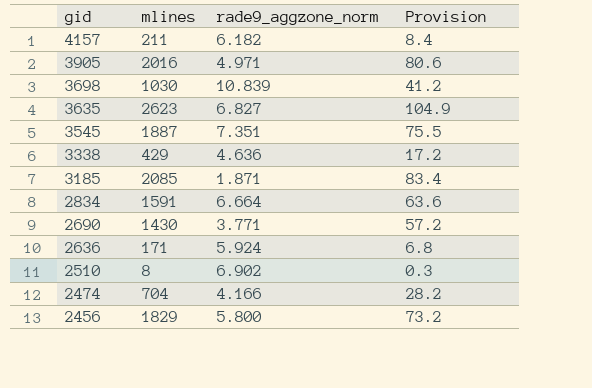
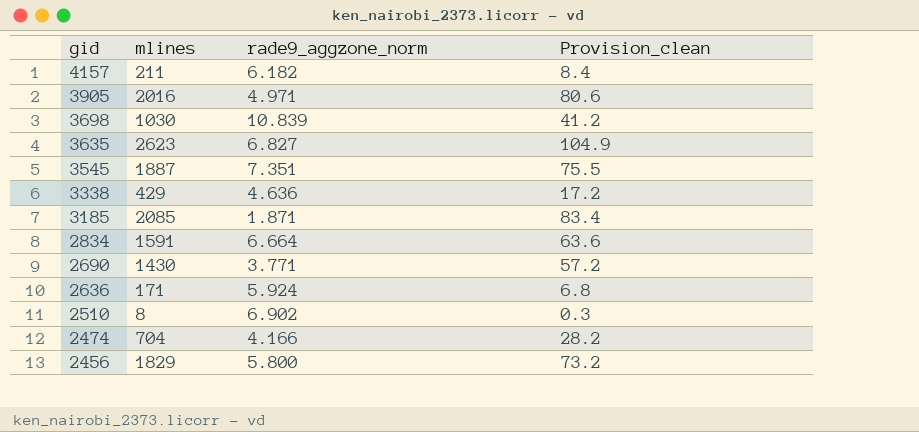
column name: Provision -> Provision_clean

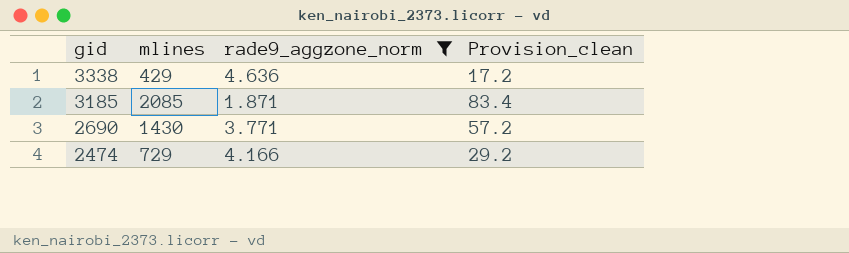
filter: none -> rade9_aggzone_norm <= 4.636
2474 | mlines: 704 -> 729
2474 | Provision_clean: 28.2 -> 29.2

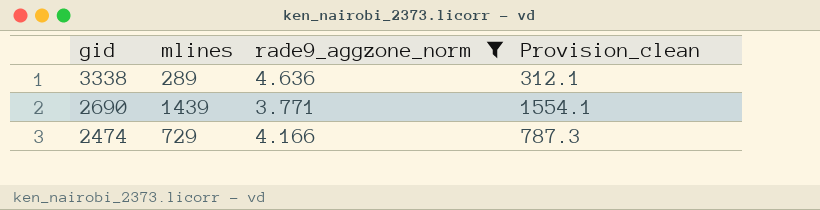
column Provision_clean | formula: [mlines] * 0.04 -> [mlines] * 1.08
row 3185: 2085 | 1.871 | 83.4 -> none
3338 | mlines: 429 -> 289
2690 | mlines: 1430 -> 1439

